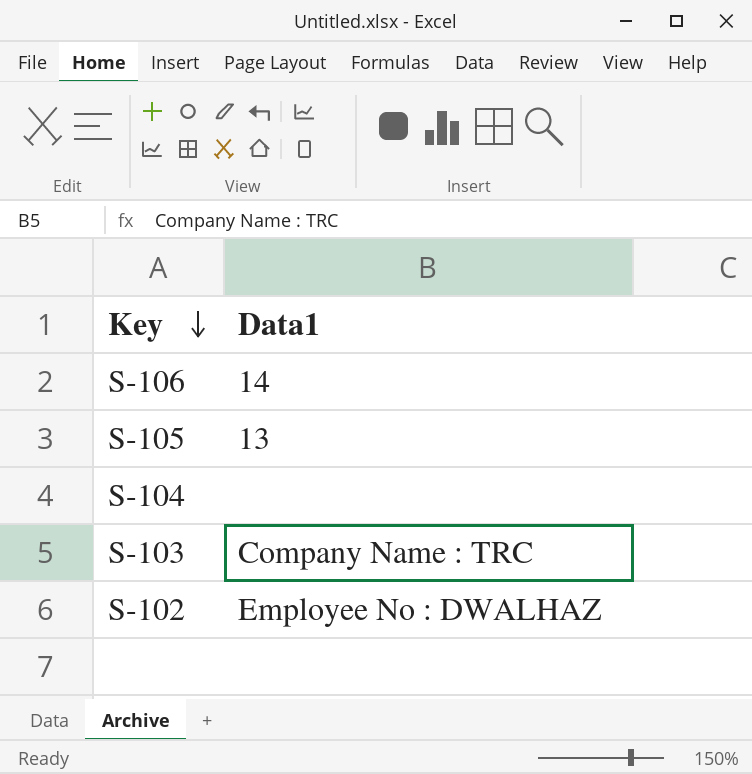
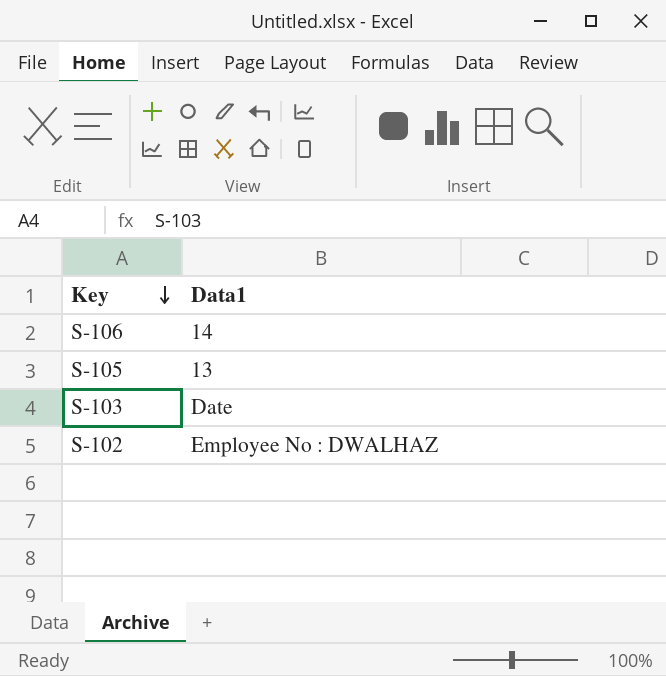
row S-104: none -> none
S-103 | Data1: Company Name : TRC -> Date

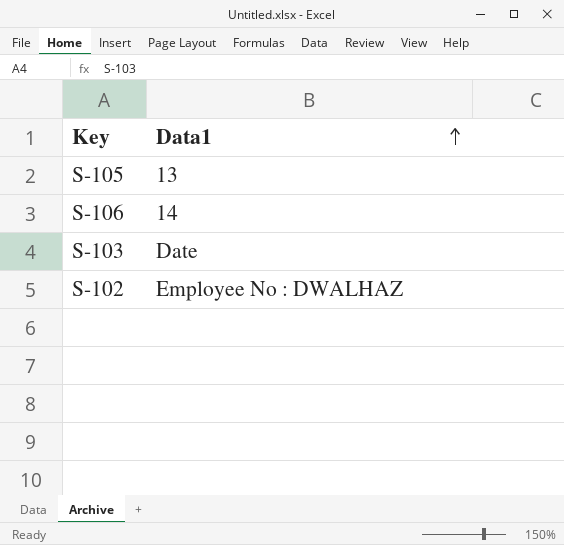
row order: Key descending -> Data1 ascending

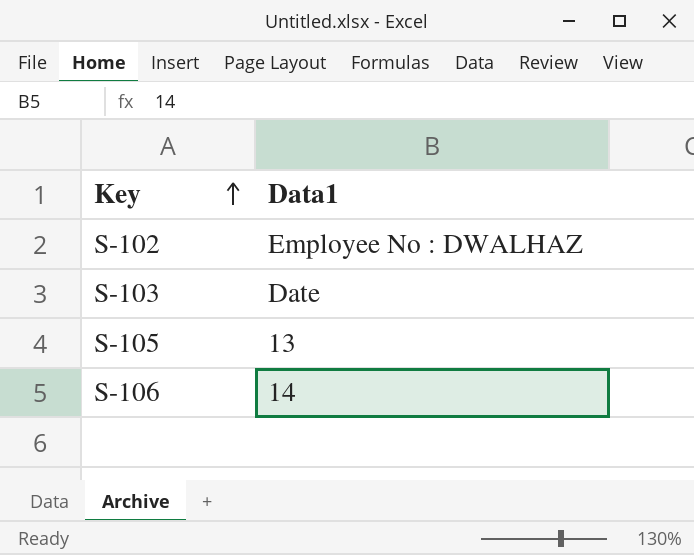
row order: Data1 ascending -> Key ascending

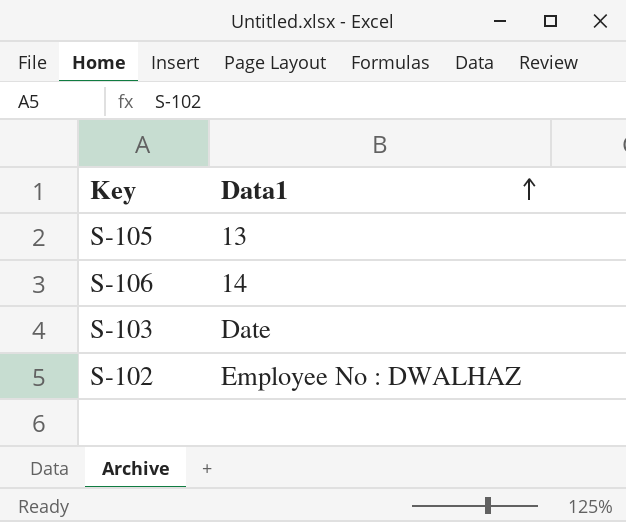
row order: Key ascending -> Data1 ascending

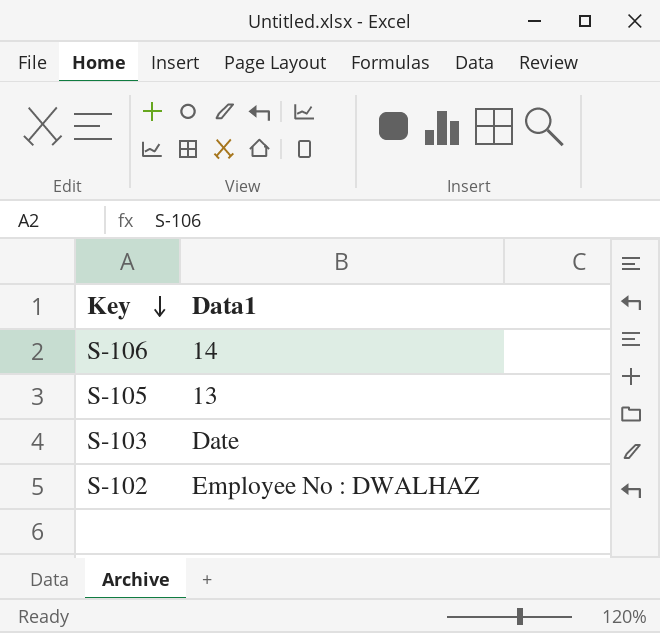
row order: Data1 ascending -> Key descending

